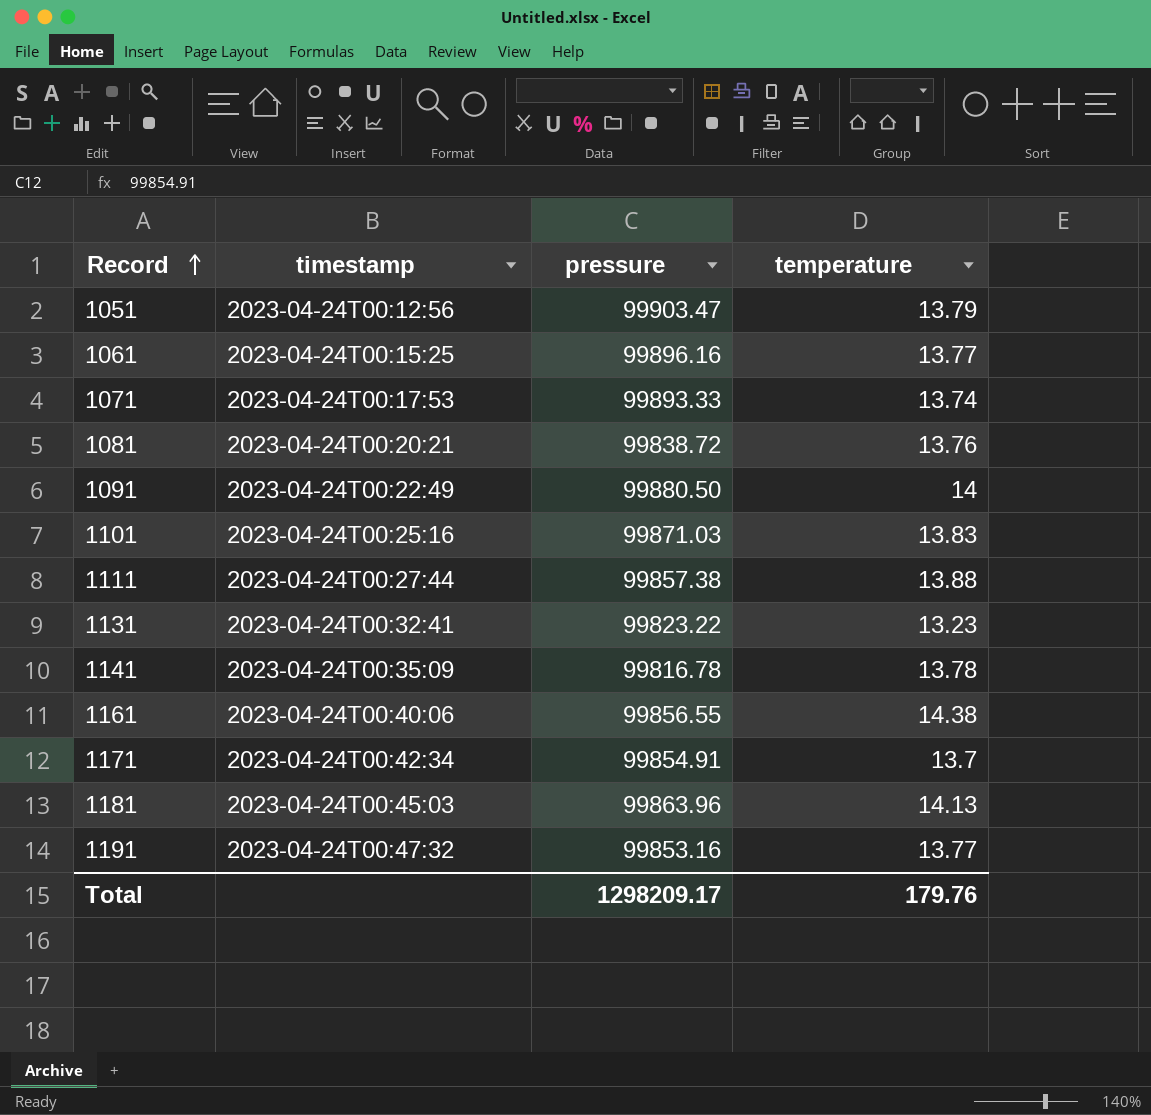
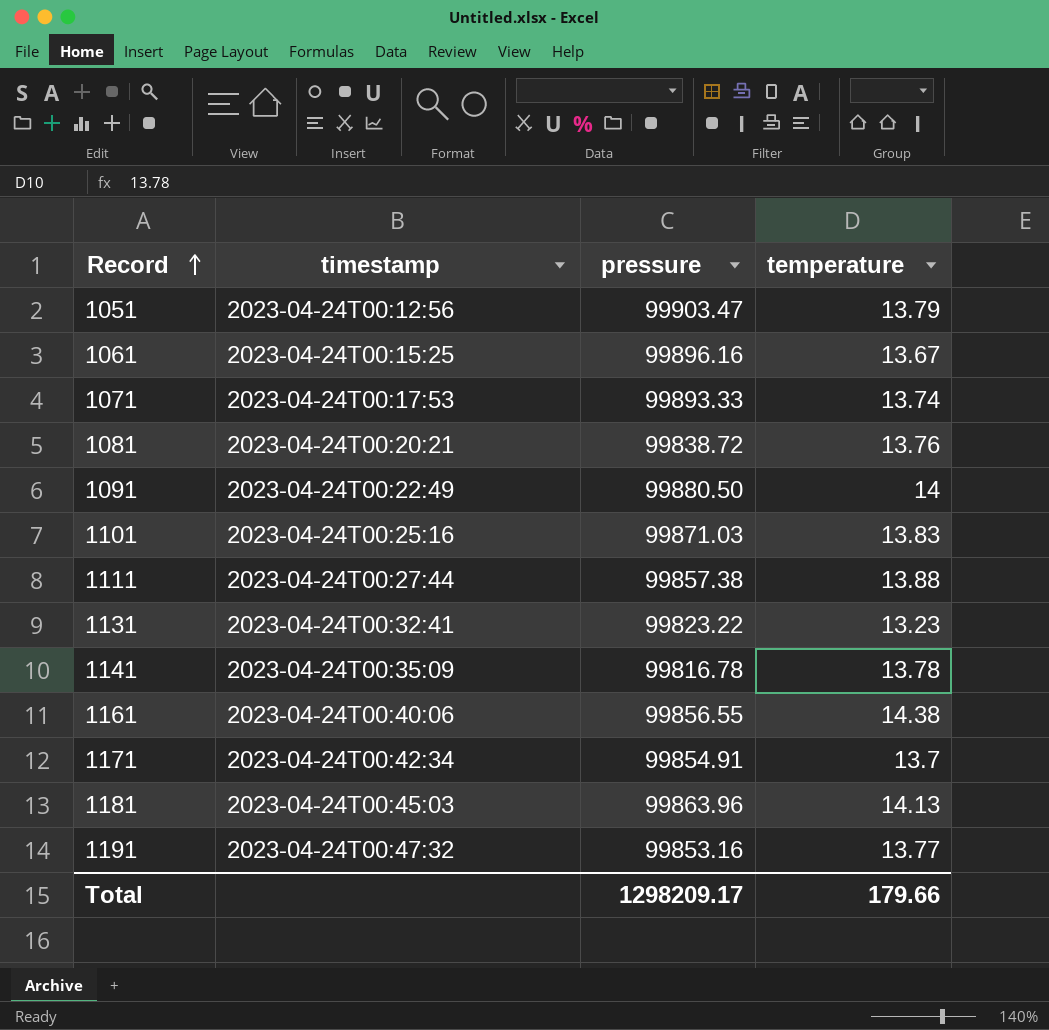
1061 | temperature: 13.77 -> 13.67
Total | temperature: 179.76 -> 179.66

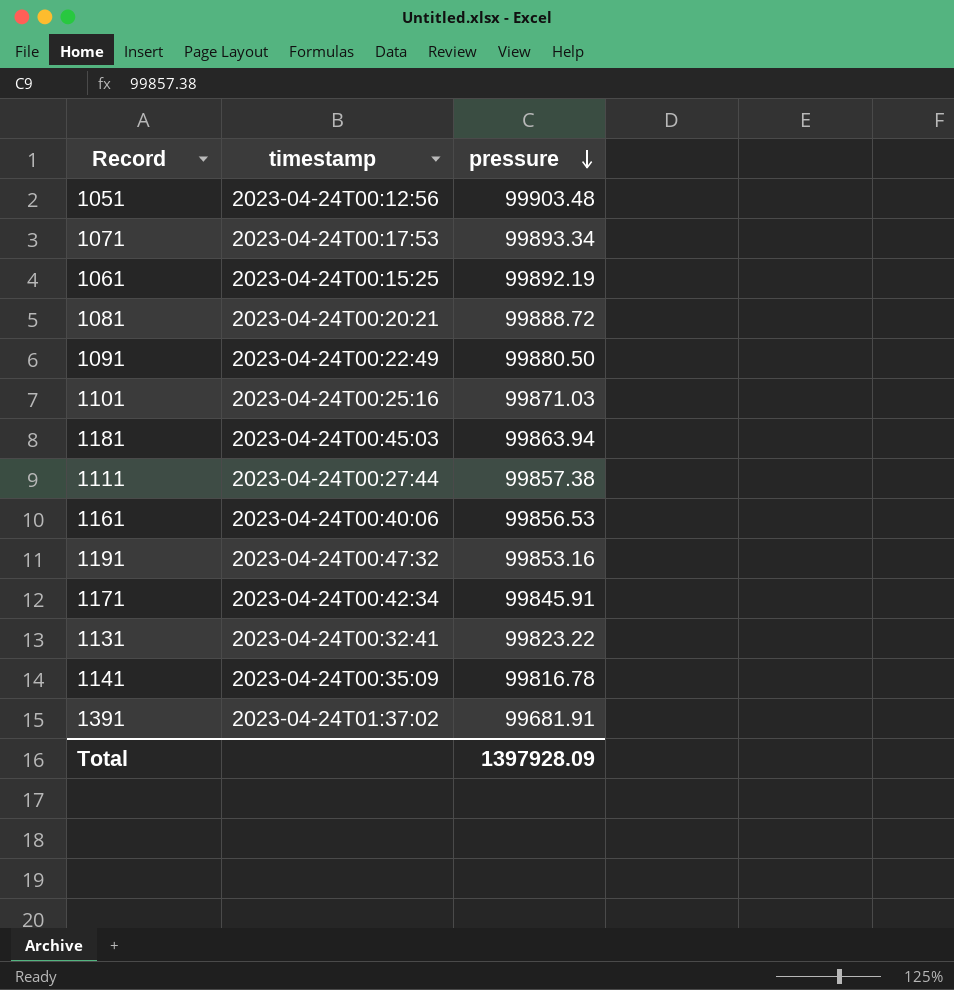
row order: Record ascending -> pressure descending
column temperature | position: 4 -> none
1051 | pressure: 99903.47 -> 99903.48
1071 | pressure: 99893.33 -> 99893.34
1061 | pressure: 99896.16 -> 99892.19
1081 | pressure: 99838.72 -> 99888.72
1181 | pressure: 99863.96 -> 99863.94
1161 | pressure: 99856.55 -> 99856.53
1171 | pressure: 99854.91 -> 99845.91
row 1391: none -> 2023-04-24T01:37:02 | 99681.91
Total | pressure: 1298209.17 -> 1397928.09

